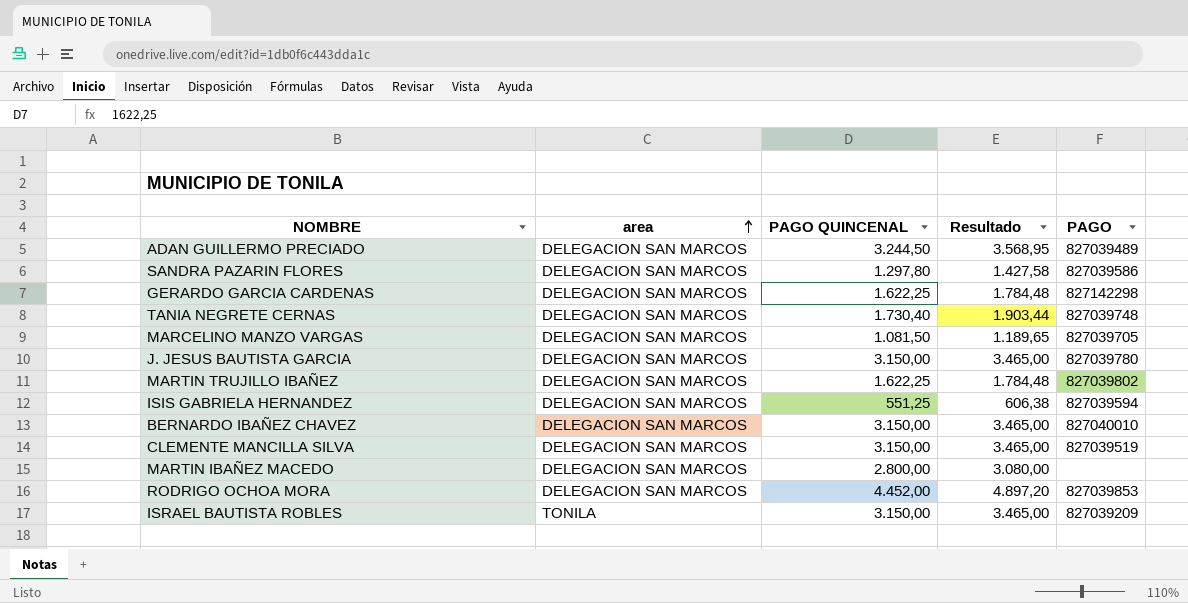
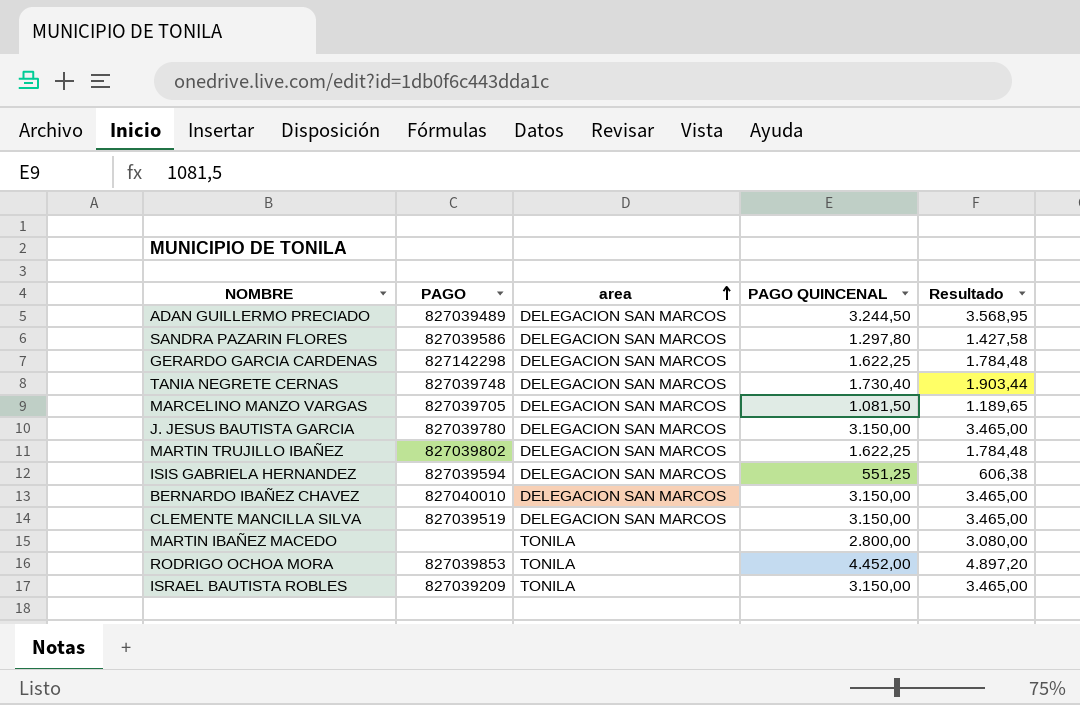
column PAGO | position: 5 -> 2
MARTIN IBAÑEZ MACEDO | area: DELEGACION SAN MARCOS -> TONILA
RODRIGO OCHOA MORA | area: DELEGACION SAN MARCOS -> TONILA

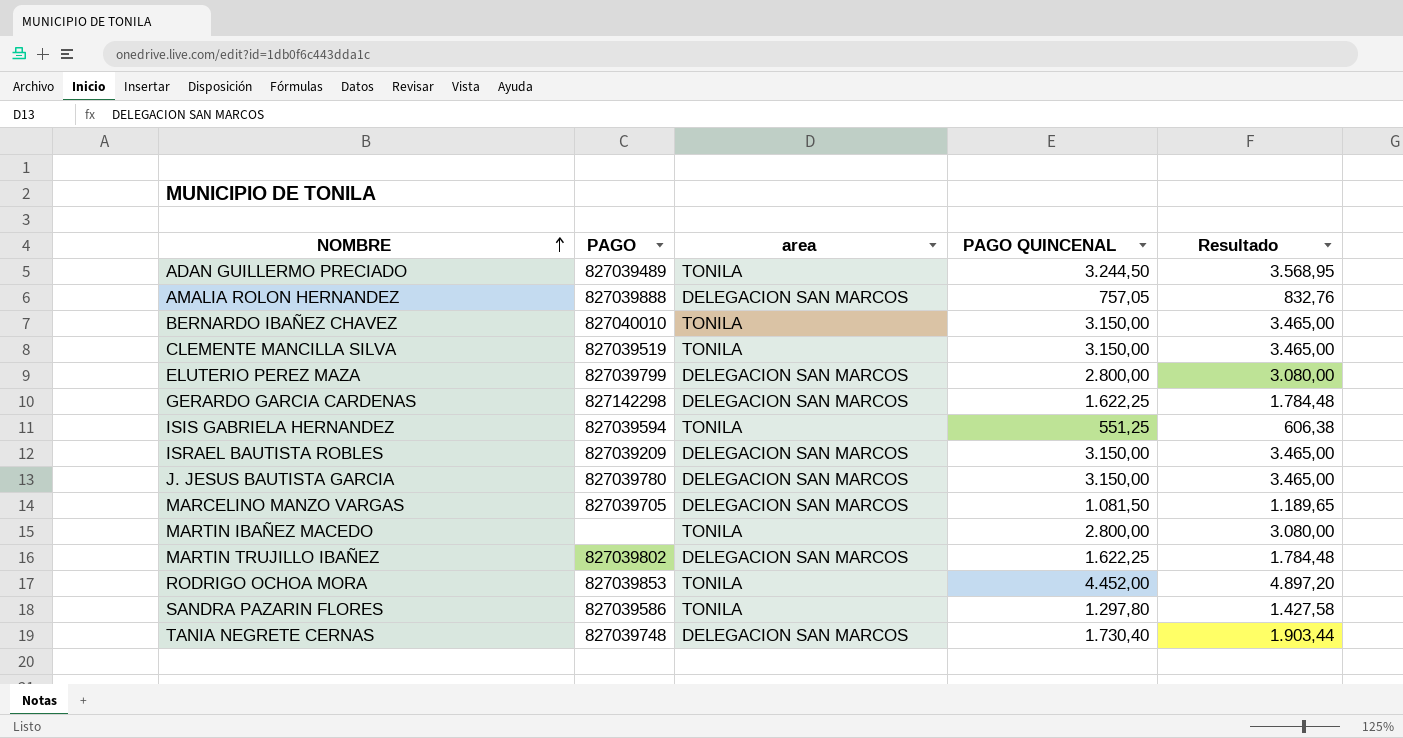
row order: area ascending -> NOMBRE ascending
ADAN GUILLERMO PRECIADO | area: DELEGACION SAN MARCOS -> TONILA
row AMALIA ROLON HERNANDEZ: none -> 827039888 | DELEGACION SAN MARCOS | 757,05 | 832,76
BERNARDO IBAÑEZ CHAVEZ | area: DELEGACION SAN MARCOS -> TONILA
CLEMENTE MANCILLA SILVA | area: DELEGACION SAN MARCOS -> TONILA
row ELUTERIO PEREZ MAZA: none -> 827039799 | DELEGACION SAN MARCOS | 2.800,00 | 3.080,00
ISIS GABRIELA HERNANDEZ | area: DELEGACION SAN MARCOS -> TONILA
ISRAEL BAUTISTA ROBLES | area: TONILA -> DELEGACION SAN MARCOS
SANDRA PAZARIN FLORES | area: DELEGACION SAN MARCOS -> TONILA

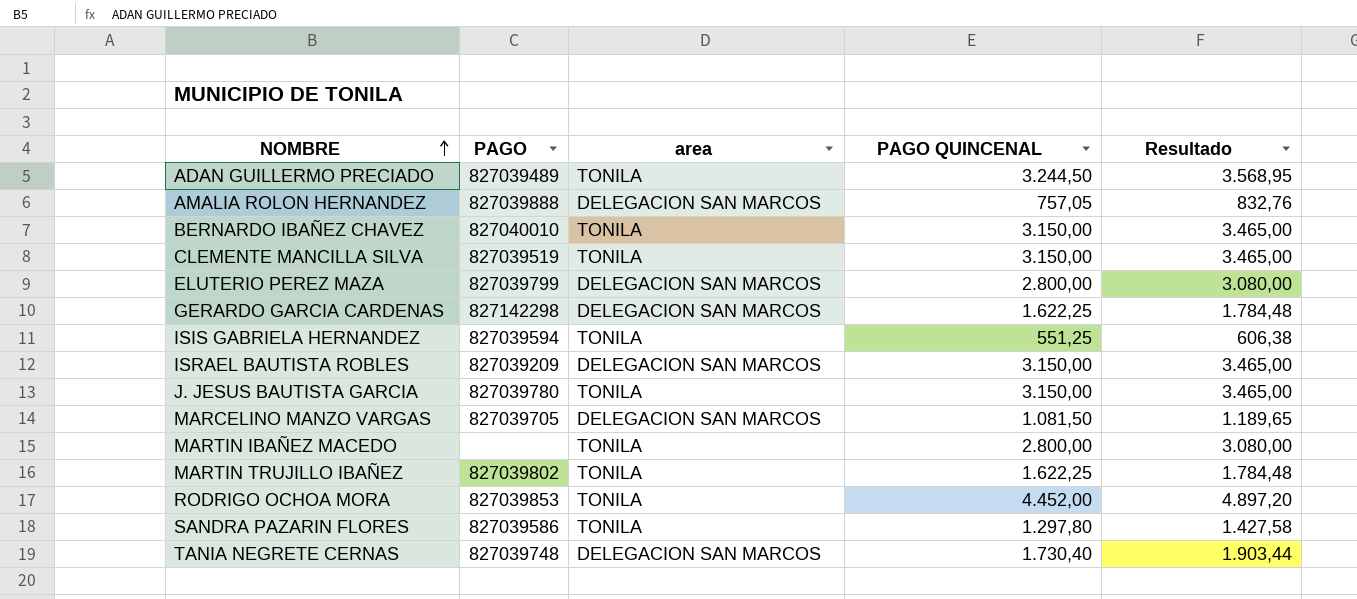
J. JESUS BAUTISTA GARCIA | area: DELEGACION SAN MARCOS -> TONILA
MARTIN TRUJILLO IBAÑEZ | area: DELEGACION SAN MARCOS -> TONILA

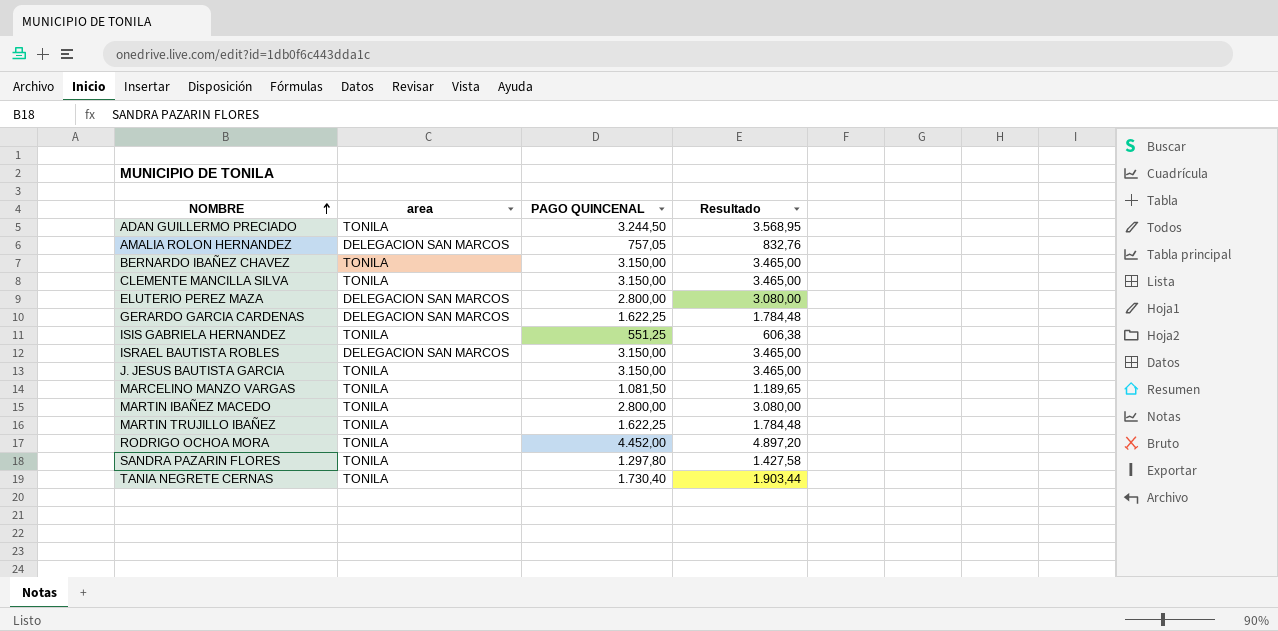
column PAGO | position: 2 -> none
MARCELINO MANZO VARGAS | area: DELEGACION SAN MARCOS -> TONILA
TANIA NEGRETE CERNAS | area: DELEGACION SAN MARCOS -> TONILA

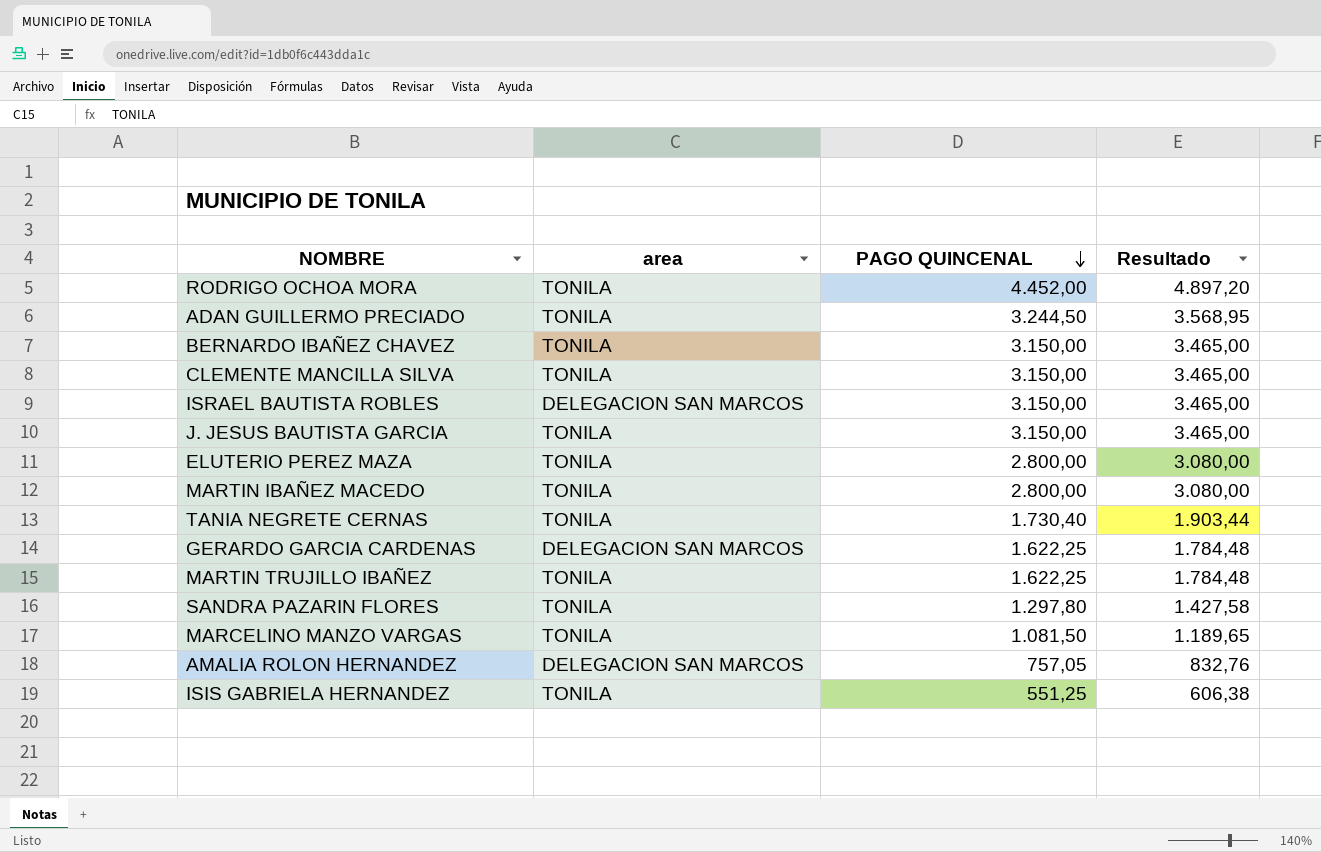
row order: NOMBRE ascending -> PAGO QUINCENAL descending
ELUTERIO PEREZ MAZA | area: DELEGACION SAN MARCOS -> TONILA

